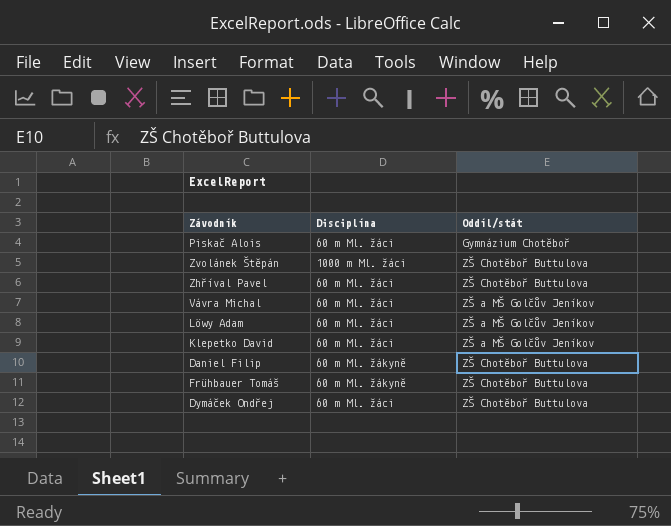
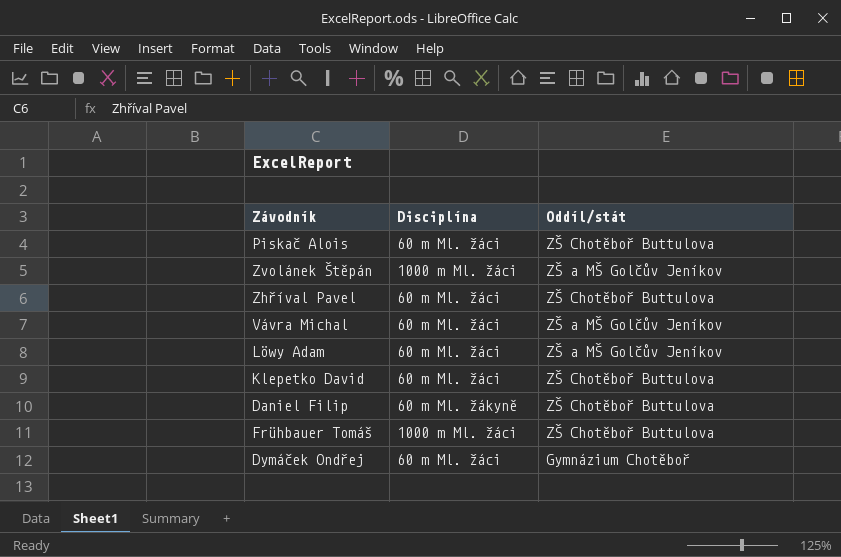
Piskač Alois | Oddíl/stát: Gymnázium Chotěboř -> ZŠ Chotěboř Buttulova
Zvolánek Štěpán | Oddíl/stát: ZŠ Chotěboř Buttulova -> ZŠ a MŠ Golčův Jeníkov
Klepetko David | Oddíl/stát: ZŠ a MŠ Golčův Jeníkov -> ZŠ Chotěboř Buttulova
Frühbauer Tomáš | Disciplína: 60 m Ml. žákyně -> 1000 m Ml. žáci
Dymáček Ondřej | Oddíl/stát: ZŠ Chotěboř Buttulova -> Gymnázium Chotěboř

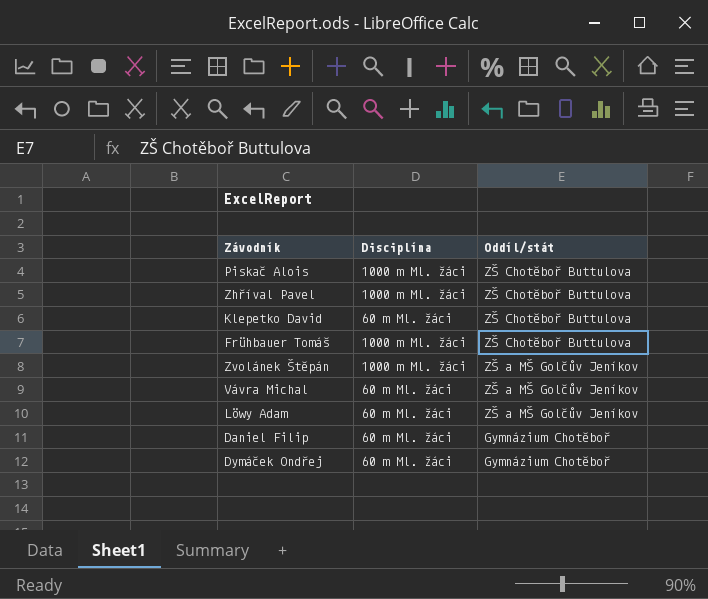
row order: none -> Oddíl/stát descending
Piskač Alois | Disciplína: 60 m Ml. žáci -> 1000 m Ml. žáci
Zhříval Pavel | Disciplína: 60 m Ml. žáci -> 1000 m Ml. žáci
Daniel Filip | Disciplína: 60 m Ml. žákyně -> 60 m Ml. žáci
Daniel Filip | Oddíl/stát: ZŠ Chotěboř Buttulova -> Gymnázium Chotěboř

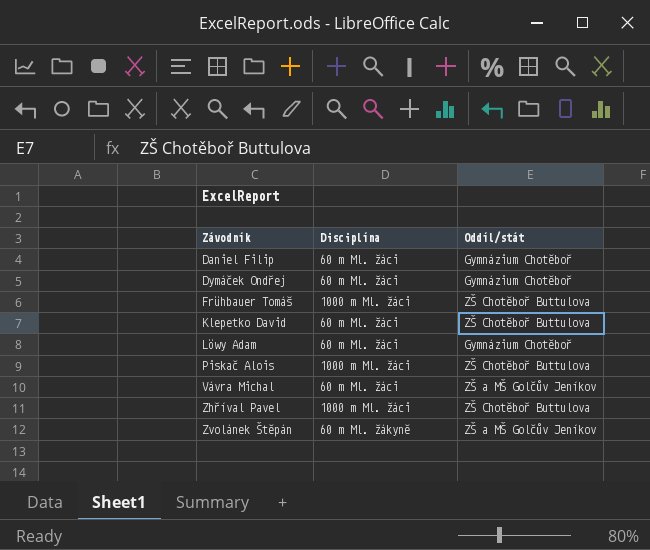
row order: Oddíl/stát descending -> Závodník ascending
Löwy Adam | Oddíl/stát: ZŠ a MŠ Golčův Jeníkov -> Gymnázium Chotěboř
Zvolánek Štěpán | Disciplína: 1000 m Ml. žáci -> 60 m Ml. žákyně

